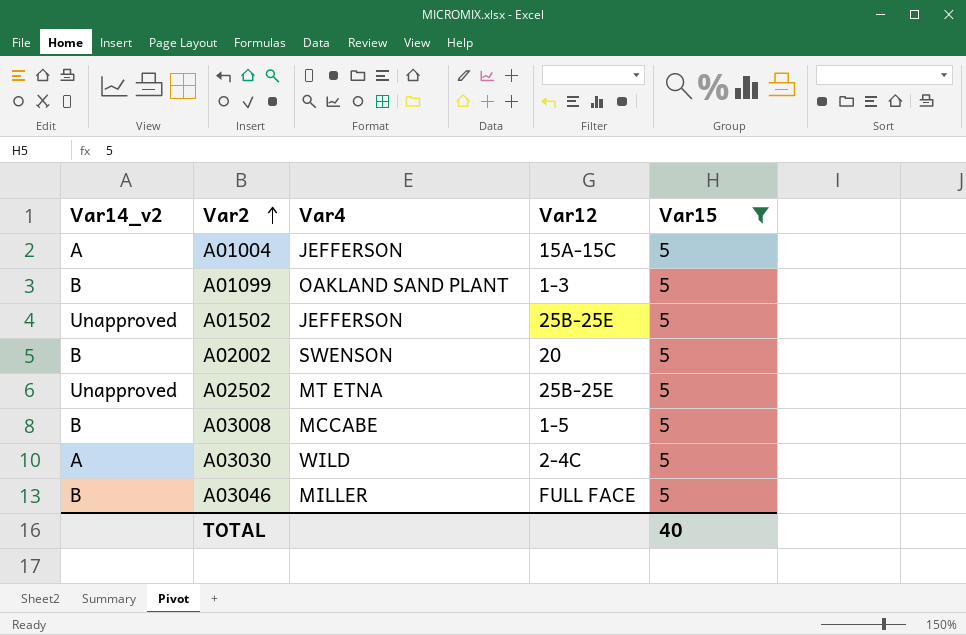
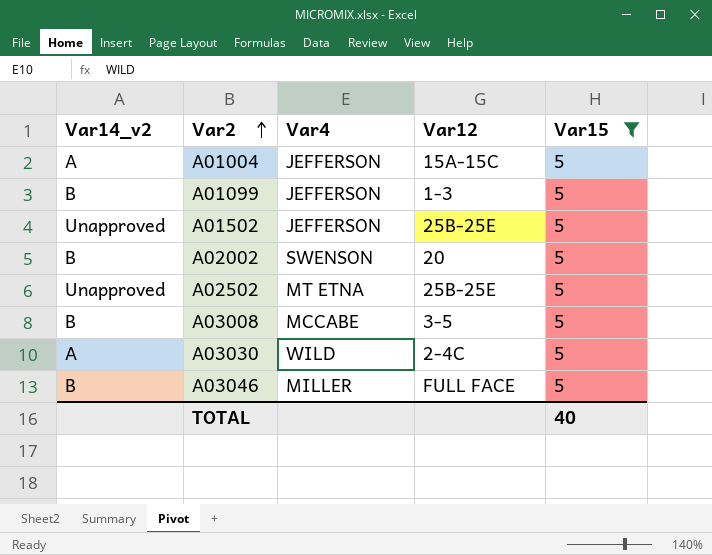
A01099 | Var4: OAKLAND SAND PLANT -> JEFFERSON
A03008 | Var12: 1-5 -> 3-5

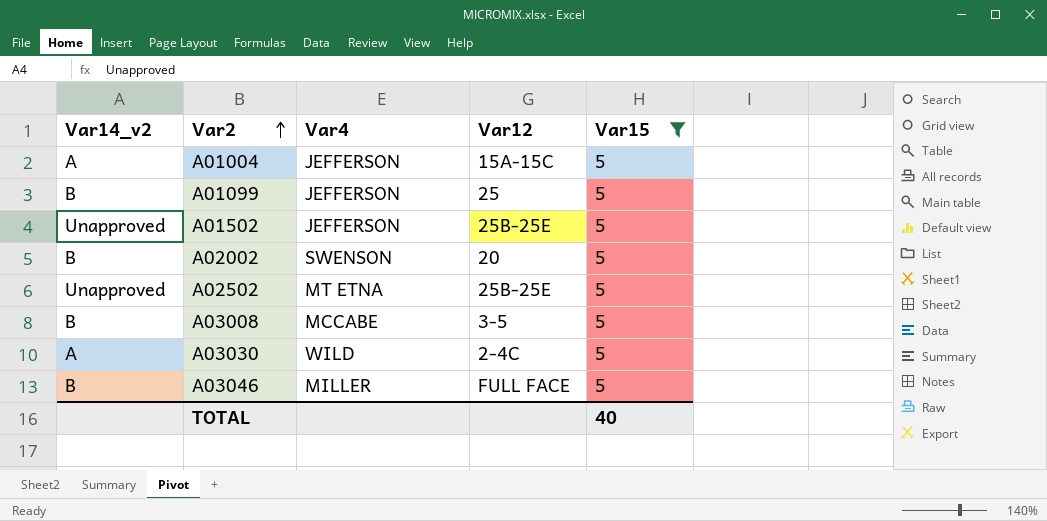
A01099 | Var12: 1-3 -> 25

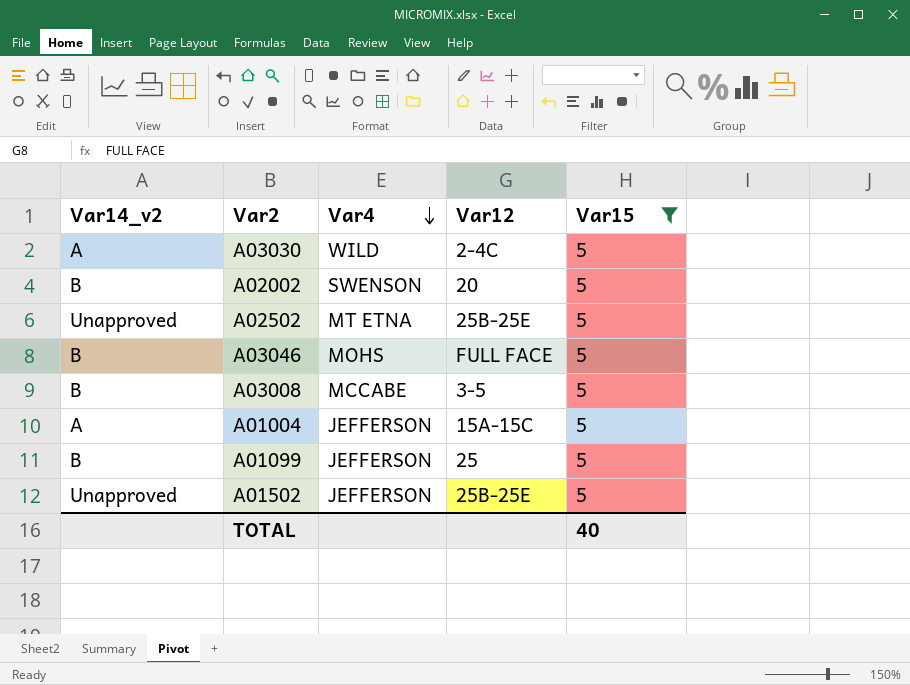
row order: Var2 ascending -> Var4 descending
A03046 | Var4: MILLER -> MOHS

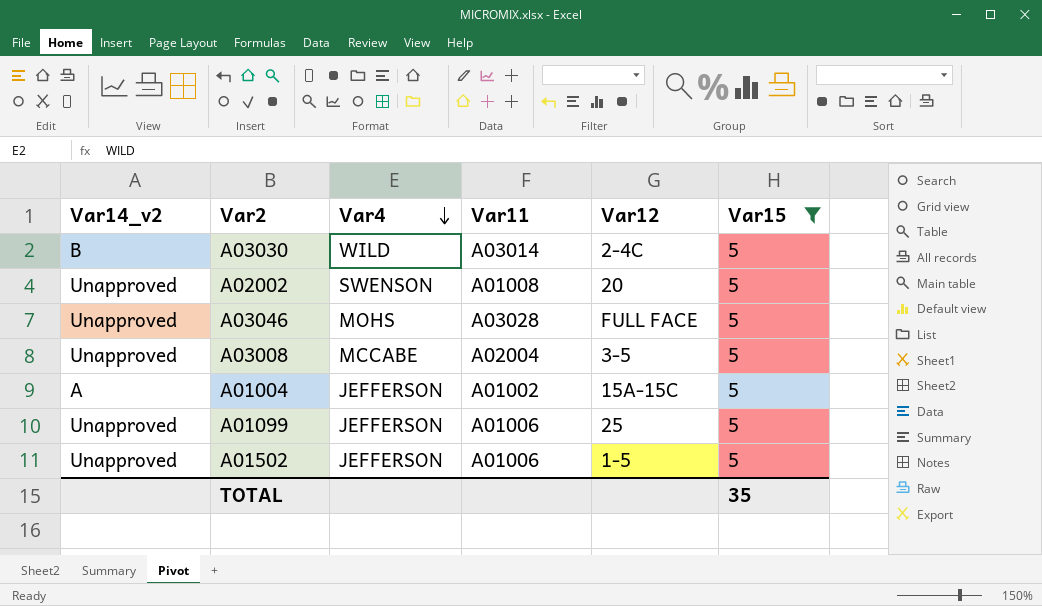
column Var11 | position: none -> 4
row A02502: Unapproved | MT ETNA | 25B-25E | 5 -> none
A03030 | Var14_v2: A -> B
A02002 | Var14_v2: B -> Unapproved
A03046 | Var14_v2: B -> Unapproved
A03008 | Var14_v2: B -> Unapproved
A01099 | Var14_v2: B -> Unapproved
A01502 | Var12: 25B-25E -> 1-5
TOTAL | Var15: 40 -> 35

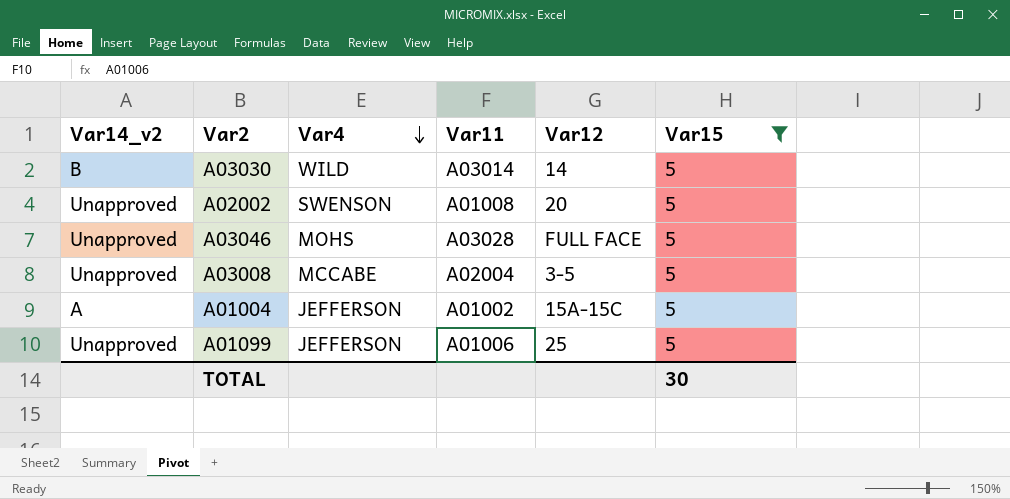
row A01502: Unapproved | JEFFERSON | A01006 | 1-5 | 5 -> none
A03030 | Var12: 2-4C -> 14
TOTAL | Var15: 35 -> 30

